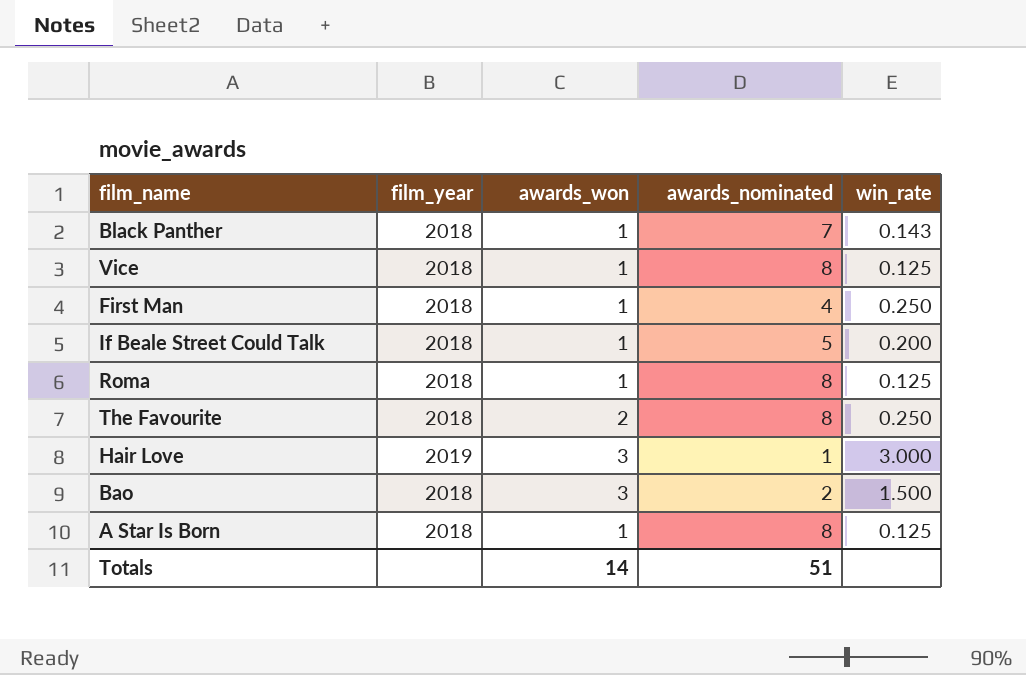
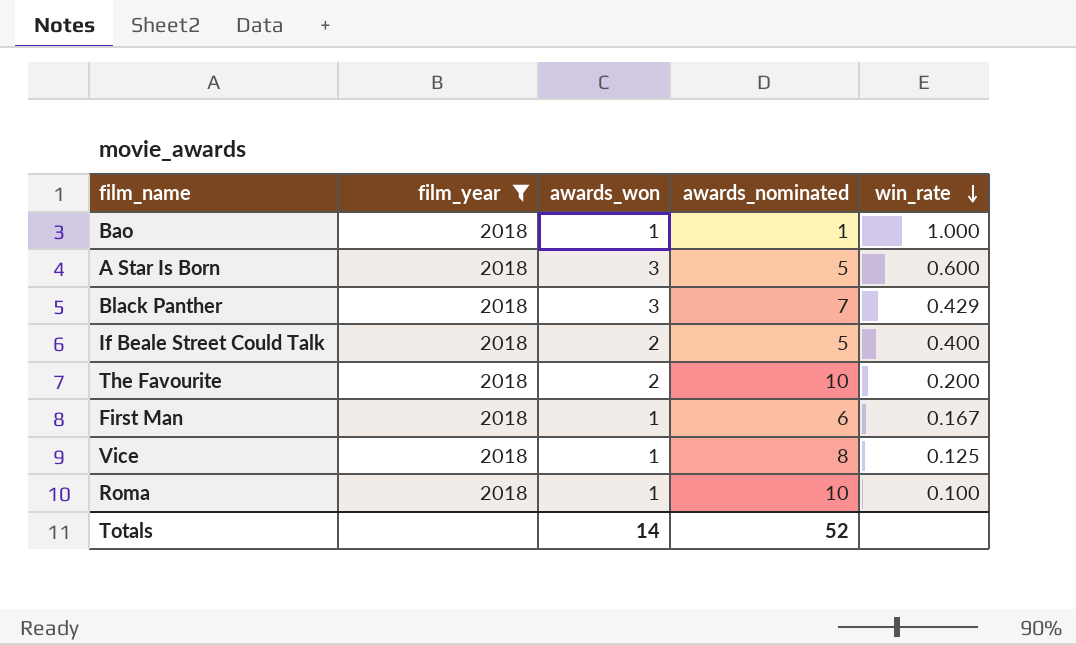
filter: none -> film_year = 2018
row order: none -> win_rate descending
Bao | awards_won: 3 -> 1
Bao | awards_nominated: 2 -> 1
Bao | win_rate: 1.500 -> 1.000
A Star Is Born | awards_won: 1 -> 3
A Star Is Born | awards_nominated: 8 -> 5
A Star Is Born | win_rate: 0.125 -> 0.600
Black Panther | awards_won: 1 -> 3
Black Panther | win_rate: 0.143 -> 0.429
If Beale Street Could Talk | awards_won: 1 -> 2
If Beale Street Could Talk | win_rate: 0.200 -> 0.400
The Favourite | awards_nominated: 8 -> 10
The Favourite | win_rate: 0.250 -> 0.200
First Man | awards_nominated: 4 -> 6
First Man | win_rate: 0.250 -> 0.167
Roma | awards_nominated: 8 -> 10
Roma | win_rate: 0.125 -> 0.100
Totals | awards_nominated: 51 -> 52

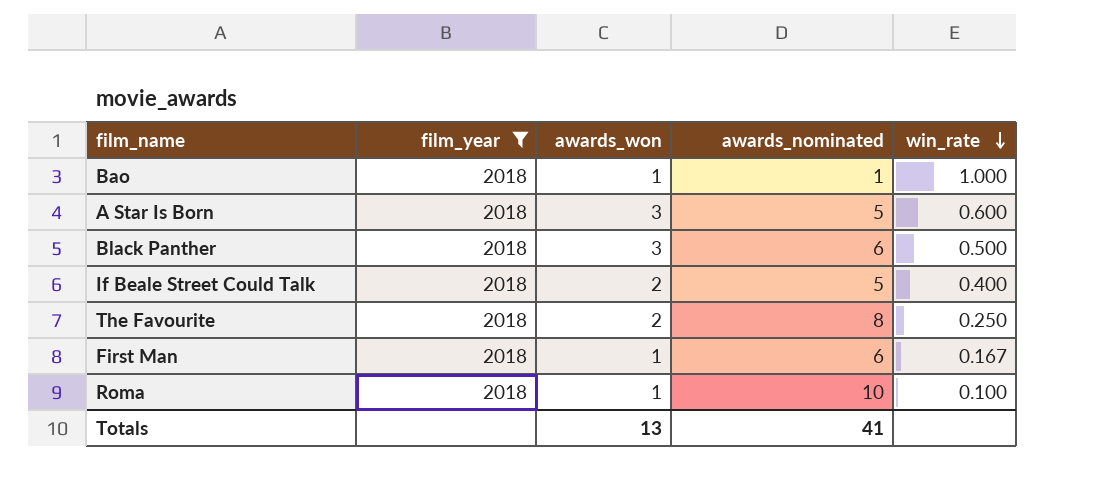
row Vice: 2018 | 1 | 8 | 0.125 -> none
Black Panther | awards_nominated: 7 -> 6
Black Panther | win_rate: 0.429 -> 0.500
The Favourite | awards_nominated: 10 -> 8
The Favourite | win_rate: 0.200 -> 0.250
Totals | awards_won: 14 -> 13
Totals | awards_nominated: 52 -> 41

